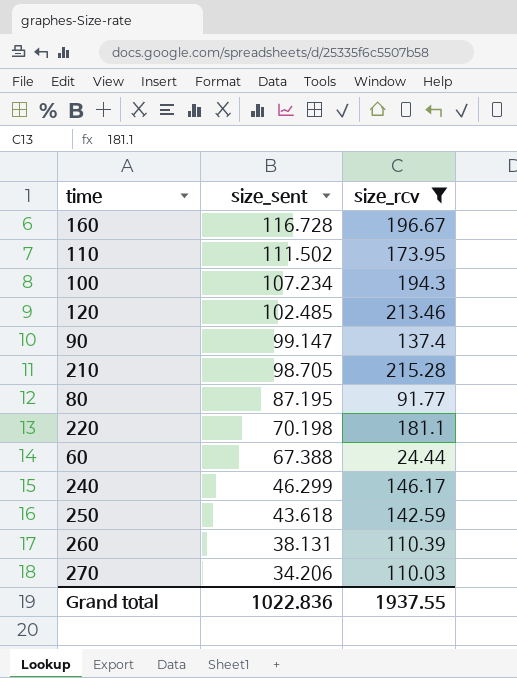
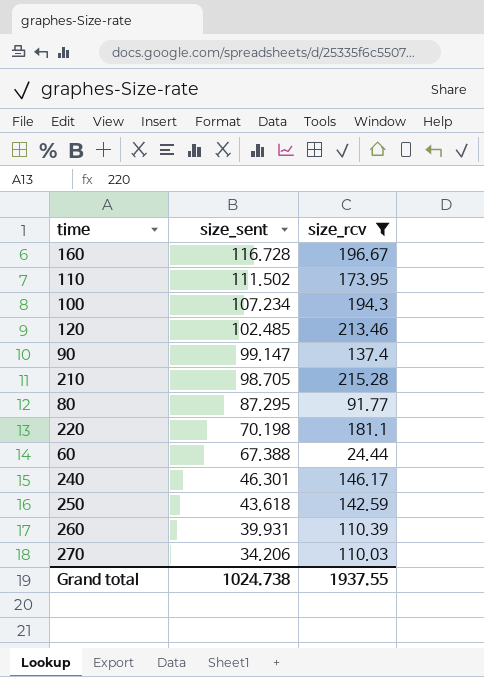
80 | size_sent: 87.195 -> 87.295
240 | size_sent: 46.299 -> 46.301
260 | size_sent: 38.131 -> 39.931
Grand total | size_sent: 1022.836 -> 1024.738

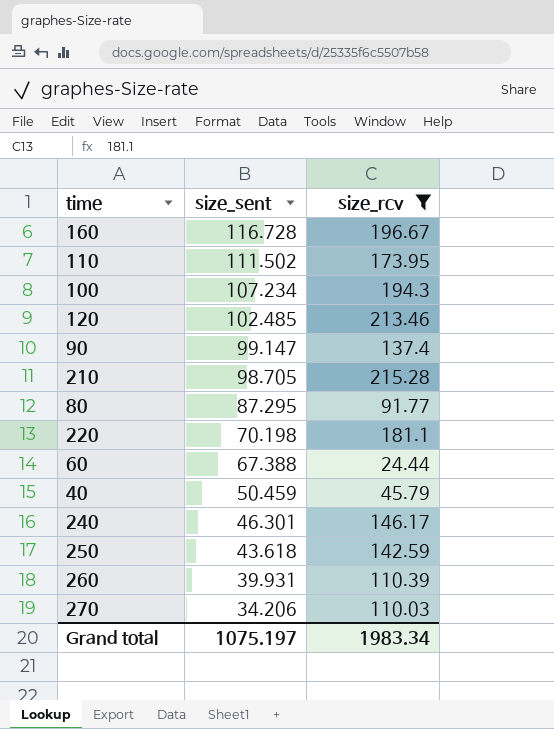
row 40: none -> 50.459 | 45.79
Grand total | size_sent: 1024.738 -> 1075.197
Grand total | size_rcv: 1937.55 -> 1983.34

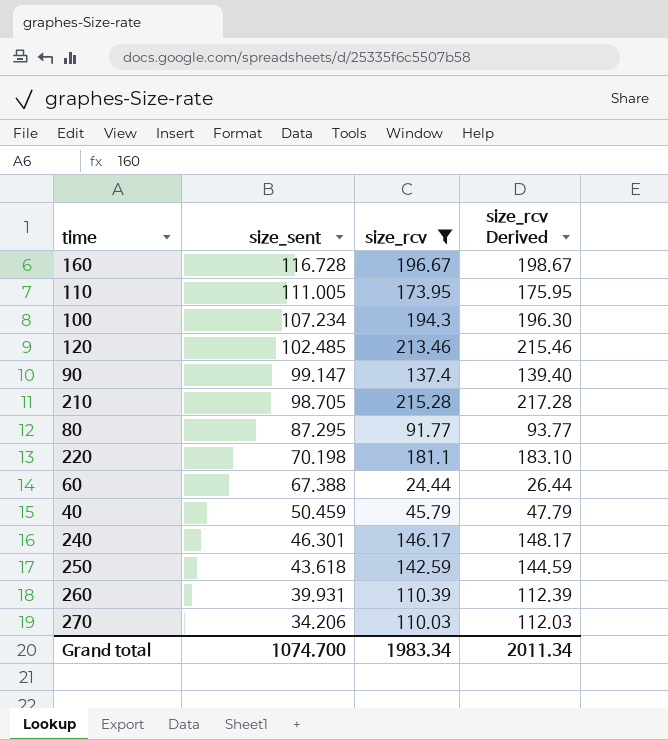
column size_rcv Derived | formula: none -> [size_rcv] + 2
110 | size_sent: 111.502 -> 111.005
Grand total | size_sent: 1075.197 -> 1074.700

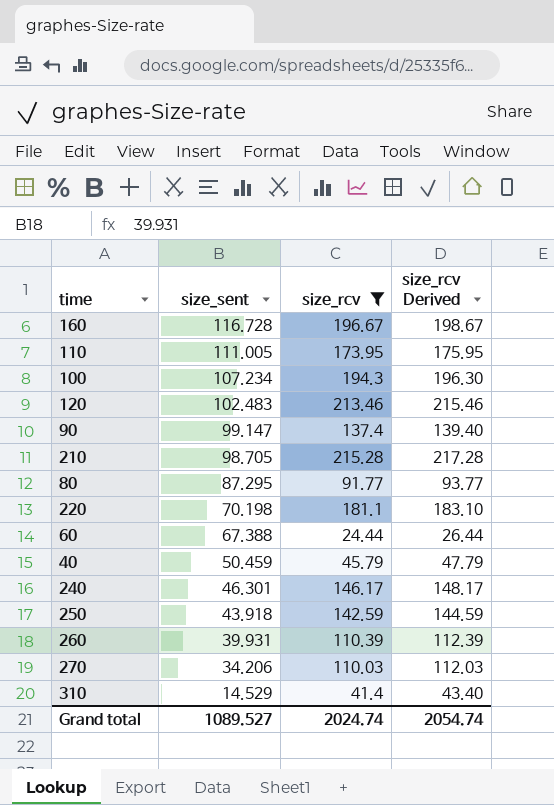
120 | size_sent: 102.485 -> 102.483
250 | size_sent: 43.618 -> 43.918
row 310: none -> 14.529 | 41.4 | 43.40
Grand total | size_sent: 1074.700 -> 1089.527
Grand total | size_rcv: 1983.34 -> 2024.74
Grand total | size_rcv Derived: 2011.34 -> 2054.74

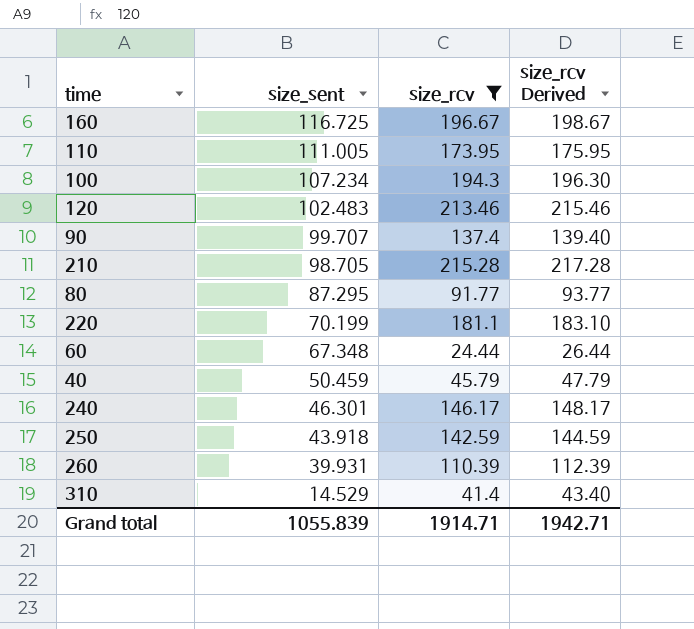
row 270: 34.206 | 110.03 | 112.03 -> none
160 | size_sent: 116.728 -> 116.725
90 | size_sent: 99.147 -> 99.707
220 | size_sent: 70.198 -> 70.199
60 | size_sent: 67.388 -> 67.348
Grand total | size_sent: 1089.527 -> 1055.839
Grand total | size_rcv: 2024.74 -> 1914.71
Grand total | size_rcv Derived: 2054.74 -> 1942.71

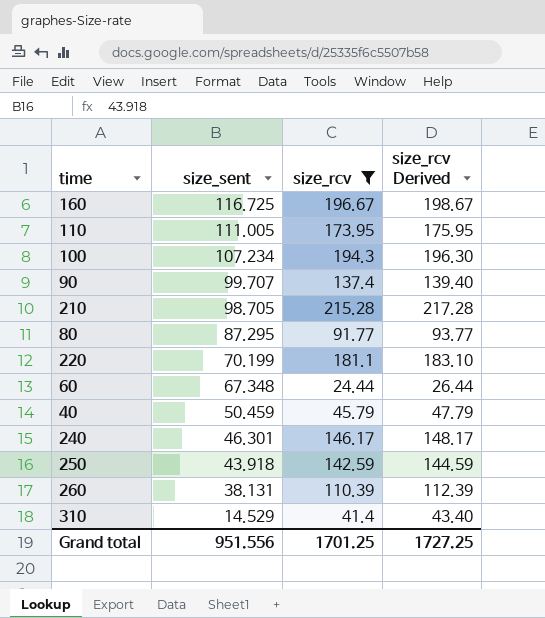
row 120: 102.483 | 213.46 | 215.46 -> none
260 | size_sent: 39.931 -> 38.131
Grand total | size_sent: 1055.839 -> 951.556
Grand total | size_rcv: 1914.71 -> 1701.25
Grand total | size_rcv Derived: 1942.71 -> 1727.25

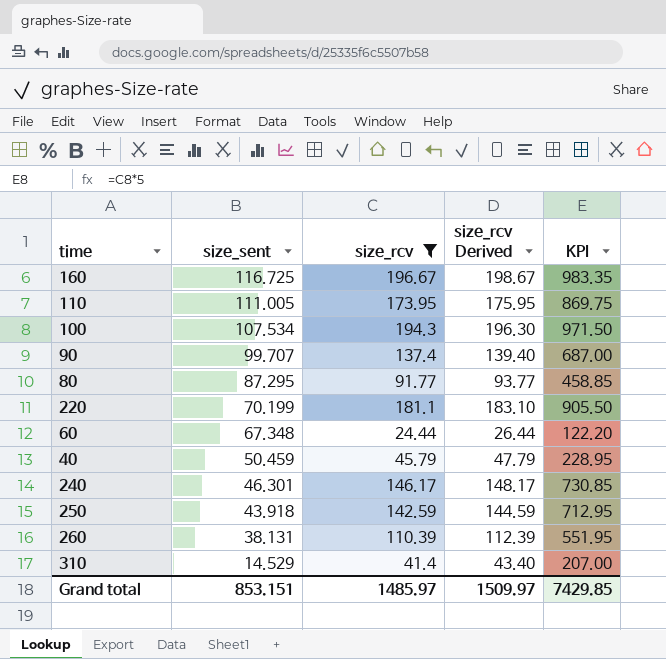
column KPI | formula: none -> [size_rcv] * 5
row 210: 98.705 | 215.28 | 217.28 -> none
100 | size_sent: 107.234 -> 107.534
Grand total | size_sent: 951.556 -> 853.151
Grand total | size_rcv: 1701.25 -> 1485.97
Grand total | size_rcv Derived: 1727.25 -> 1509.97

